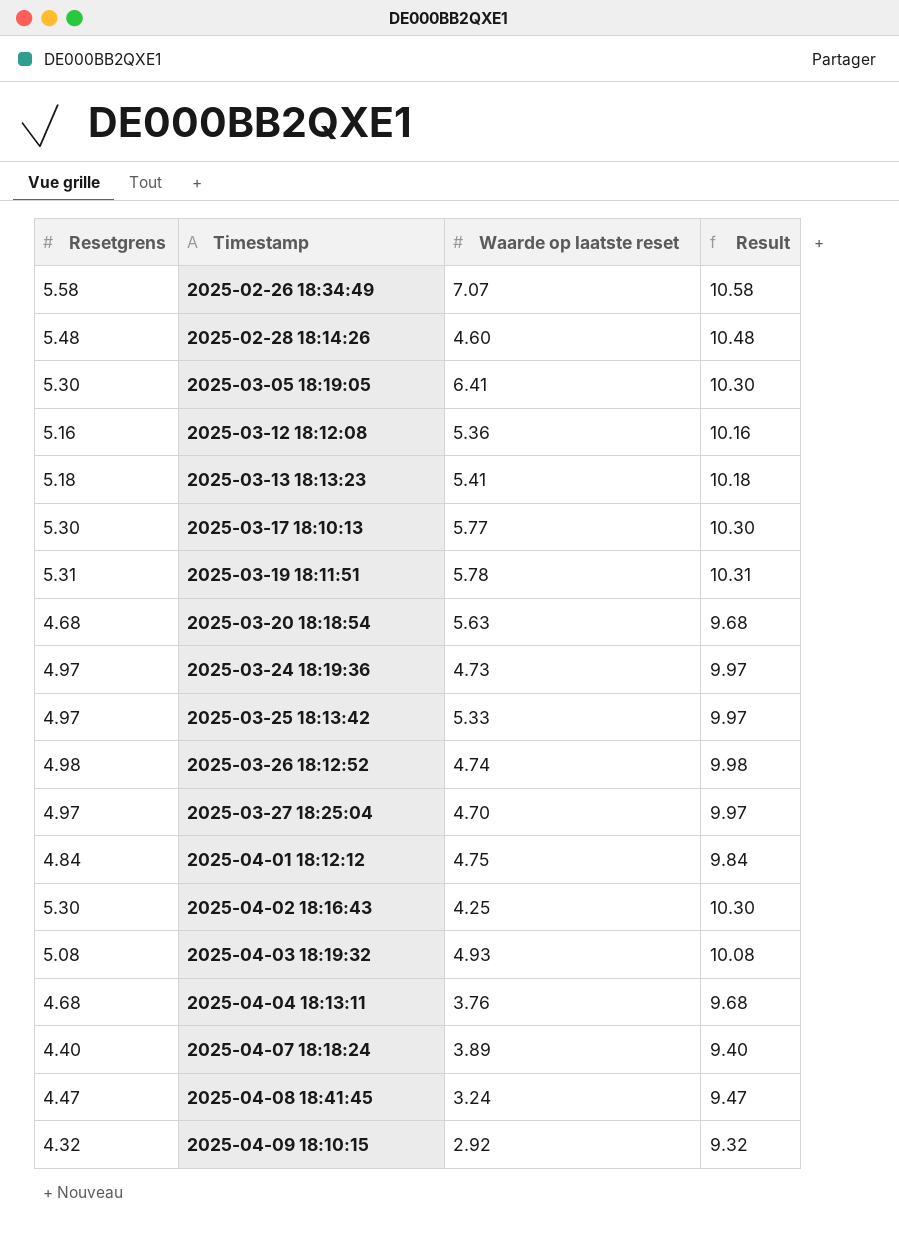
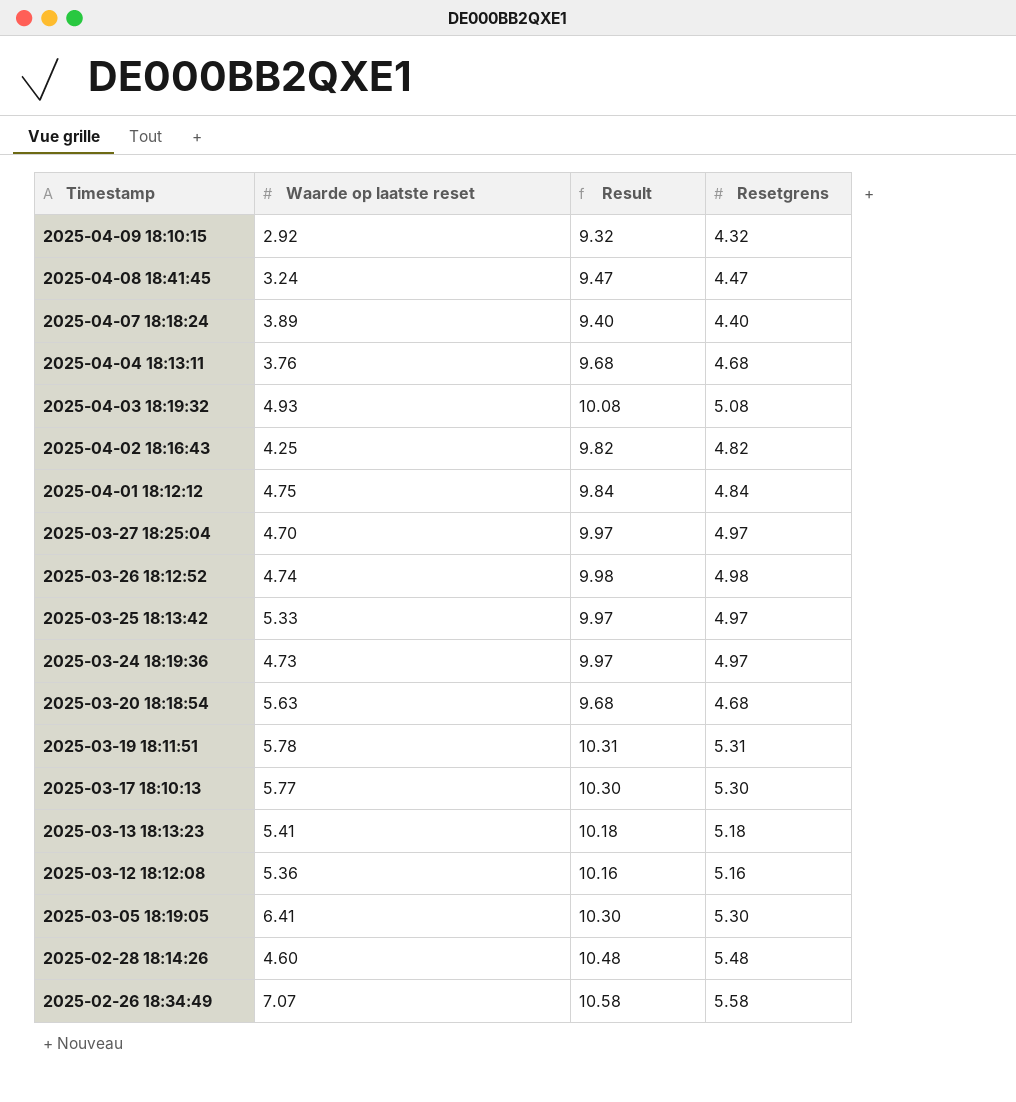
row order: Timestamp ascending -> Timestamp descending
column Resetgrens | position: 1 -> 4
2025-04-02 18:16:43 | Result: 10.30 -> 9.82
2025-04-02 18:16:43 | Resetgrens: 5.30 -> 4.82

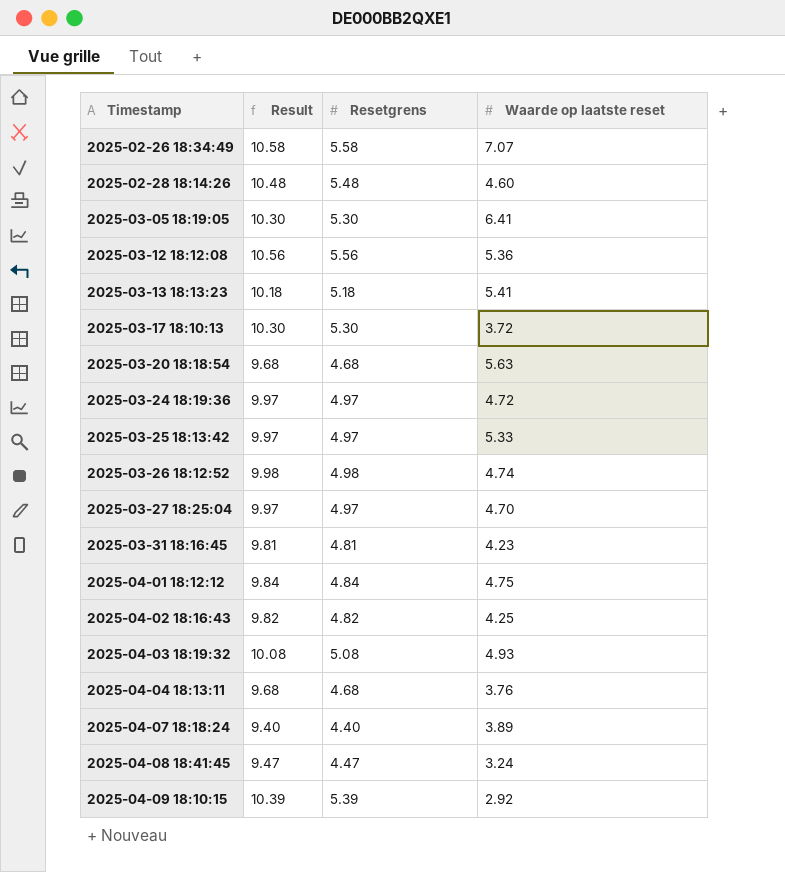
row order: Timestamp descending -> Timestamp ascending
column Waarde op laatste reset | position: 2 -> 4
row 2025-03-19 18:11:51: 5.78 | 10.31 | 5.31 -> none
2025-03-12 18:12:08 | Result: 10.16 -> 10.56
2025-03-12 18:12:08 | Resetgrens: 5.16 -> 5.56
2025-03-17 18:10:13 | Waarde op laatste reset: 5.77 -> 3.72
2025-03-24 18:19:36 | Waarde op laatste reset: 4.73 -> 4.72
row 2025-03-31 18:16:45: none -> 9.81 | 4.81 | 4.23
2025-04-09 18:10:15 | Result: 9.32 -> 10.39
2025-04-09 18:10:15 | Resetgrens: 4.32 -> 5.39

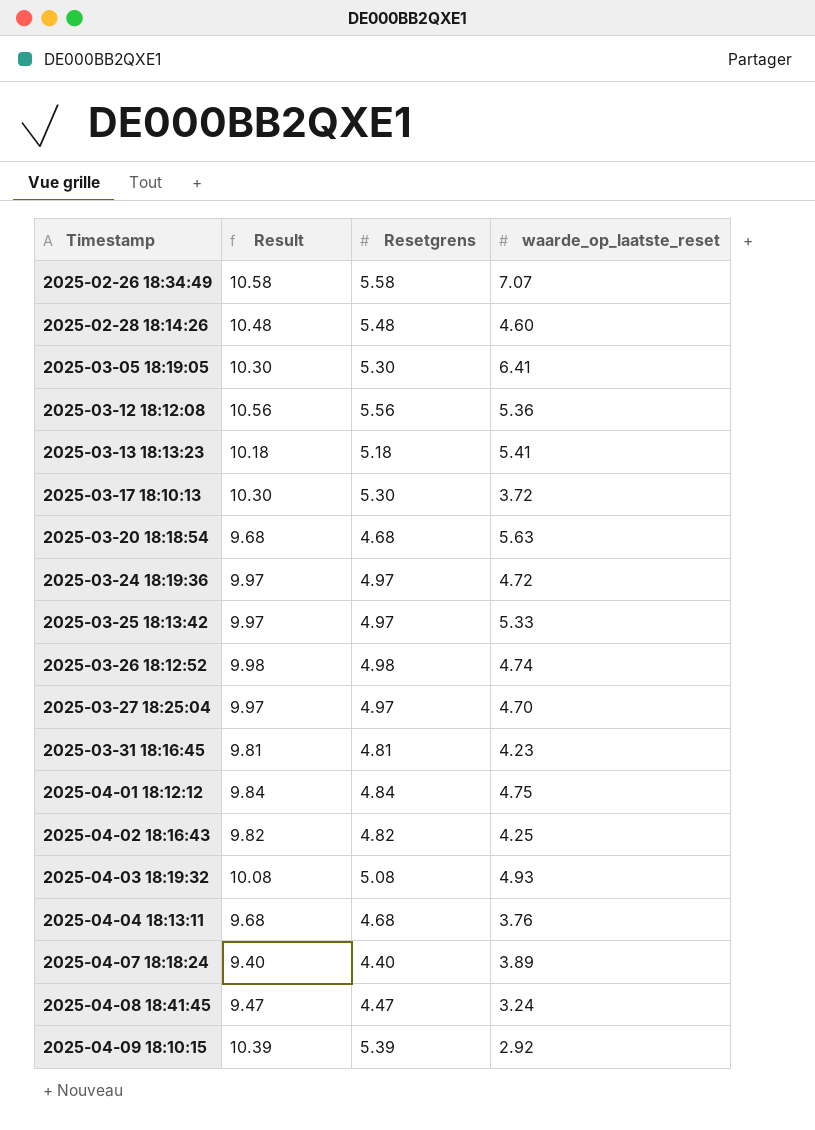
column name: Waarde op laatste reset -> waarde_op_laatste_reset

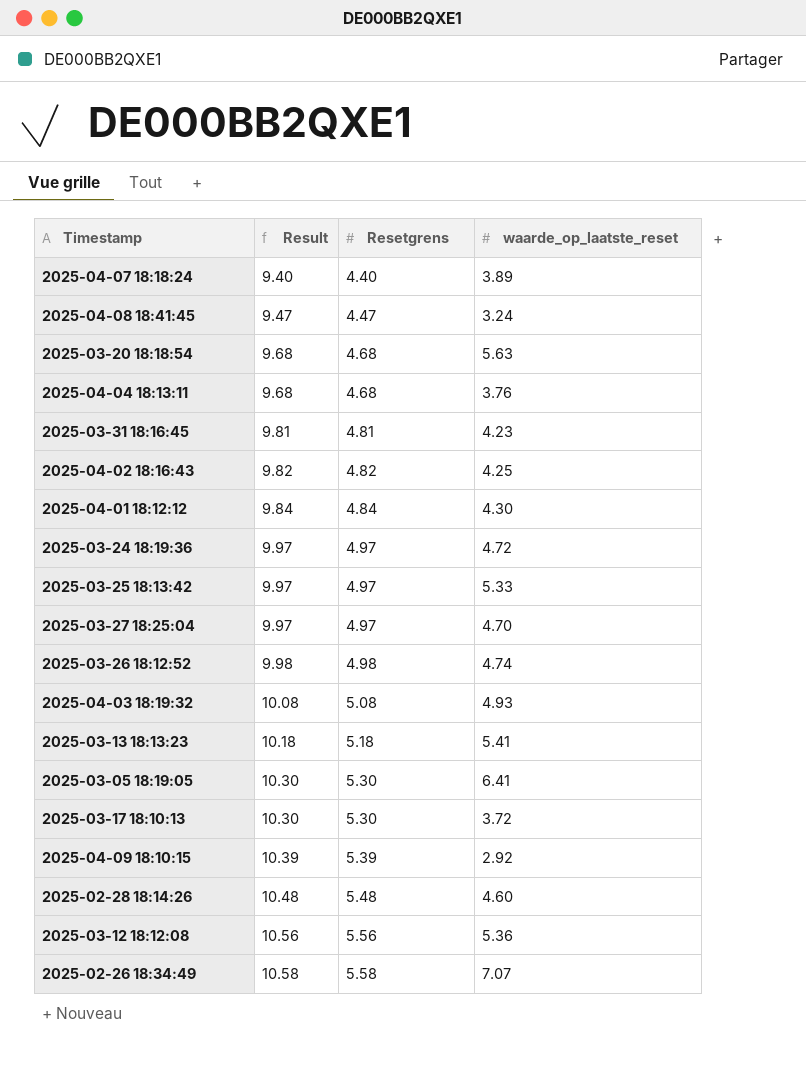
row order: Timestamp ascending -> Result ascending
2025-04-01 18:12:12 | waarde_op_laatste_reset: 4.75 -> 4.30

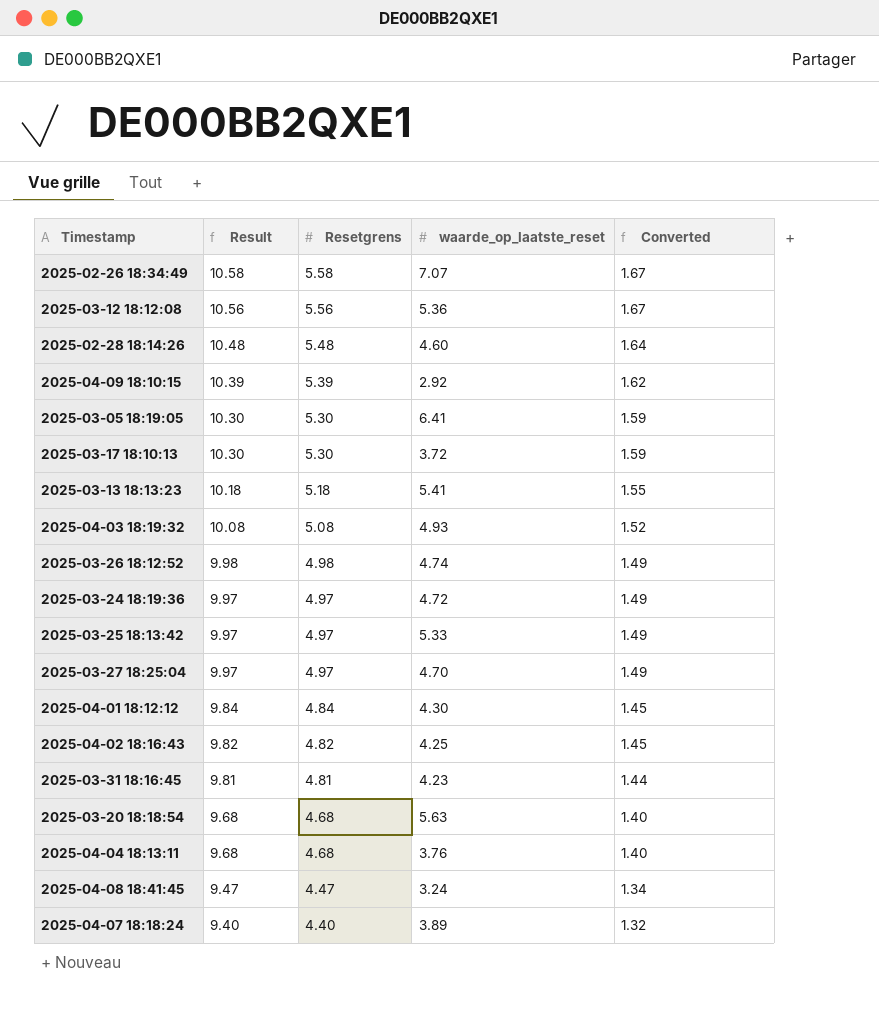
row order: Result ascending -> Result descending
column Converted | formula: none -> [Resetgrens] * 0.3

